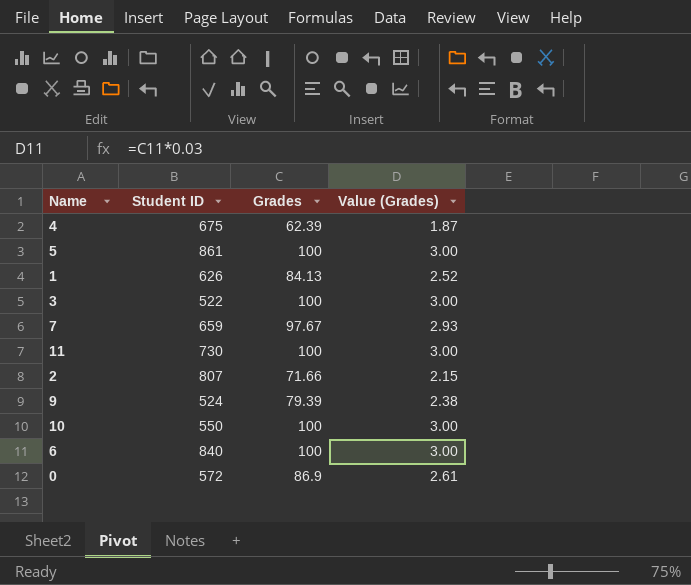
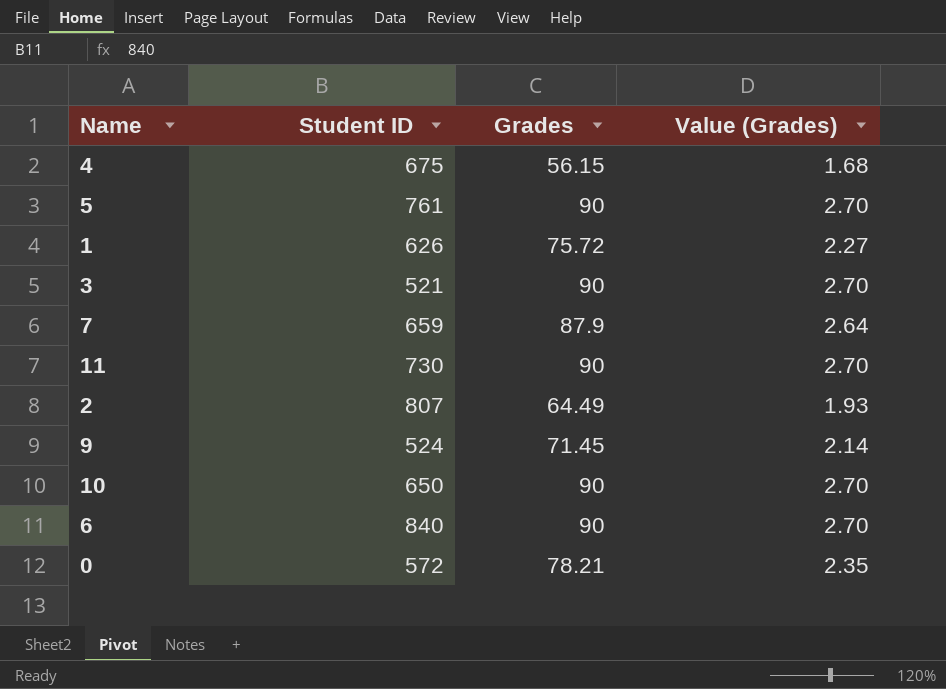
4 | Grades: 62.39 -> 56.15
4 | Value (Grades): 1.87 -> 1.68
5 | Student ID: 861 -> 761
5 | Grades: 100 -> 90
5 | Value (Grades): 3.00 -> 2.70
1 | Grades: 84.13 -> 75.72
1 | Value (Grades): 2.52 -> 2.27
3 | Student ID: 522 -> 521
3 | Grades: 100 -> 90
3 | Value (Grades): 3.00 -> 2.70
7 | Grades: 97.67 -> 87.9
7 | Value (Grades): 2.93 -> 2.64
11 | Grades: 100 -> 90
11 | Value (Grades): 3.00 -> 2.70
2 | Grades: 71.66 -> 64.49
2 | Value (Grades): 2.15 -> 1.93
9 | Grades: 79.39 -> 71.45
9 | Value (Grades): 2.38 -> 2.14
10 | Student ID: 550 -> 650
10 | Grades: 100 -> 90
10 | Value (Grades): 3.00 -> 2.70
6 | Grades: 100 -> 90
6 | Value (Grades): 3.00 -> 2.70
0 | Grades: 86.9 -> 78.21
0 | Value (Grades): 2.61 -> 2.35

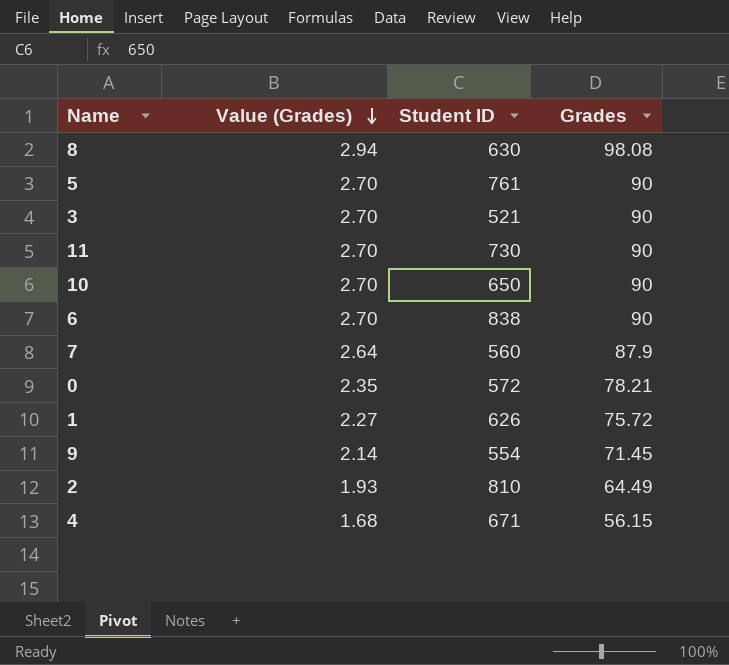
row order: none -> Value (Grades) descending
column Value (Grades) | position: 4 -> 2
row 8: none -> 2.94 | 630 | 98.08
6 | Student ID: 840 -> 838
7 | Student ID: 659 -> 560
9 | Student ID: 524 -> 554
2 | Student ID: 807 -> 810
4 | Student ID: 675 -> 671

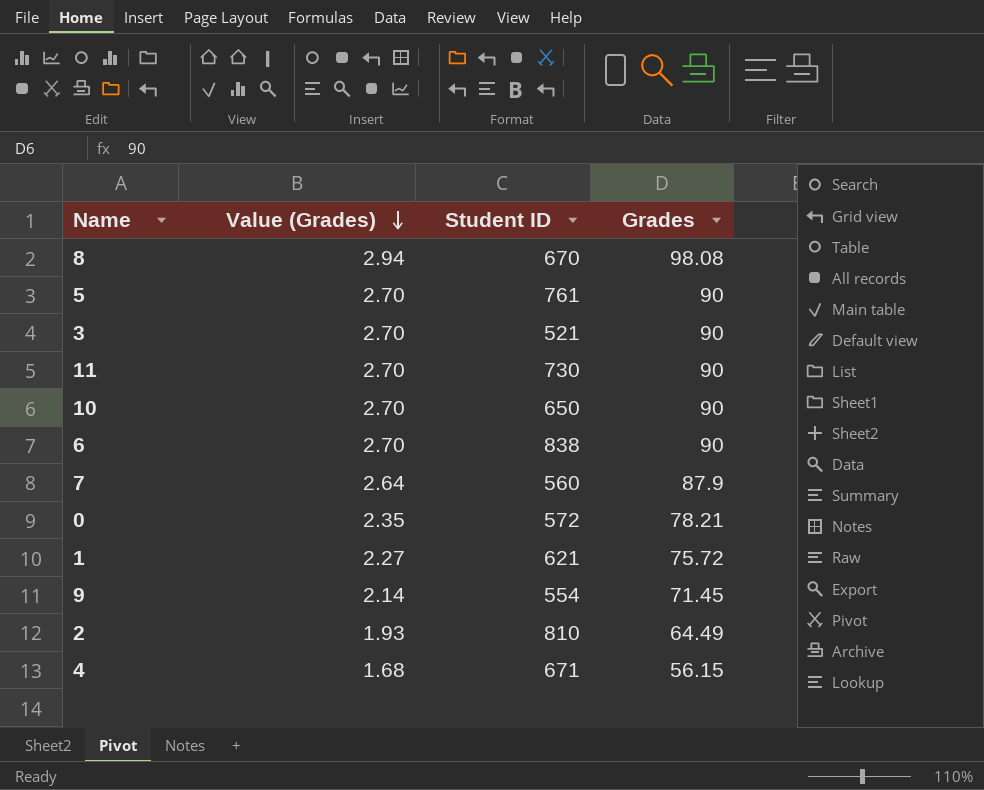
8 | Student ID: 630 -> 670
1 | Student ID: 626 -> 621

